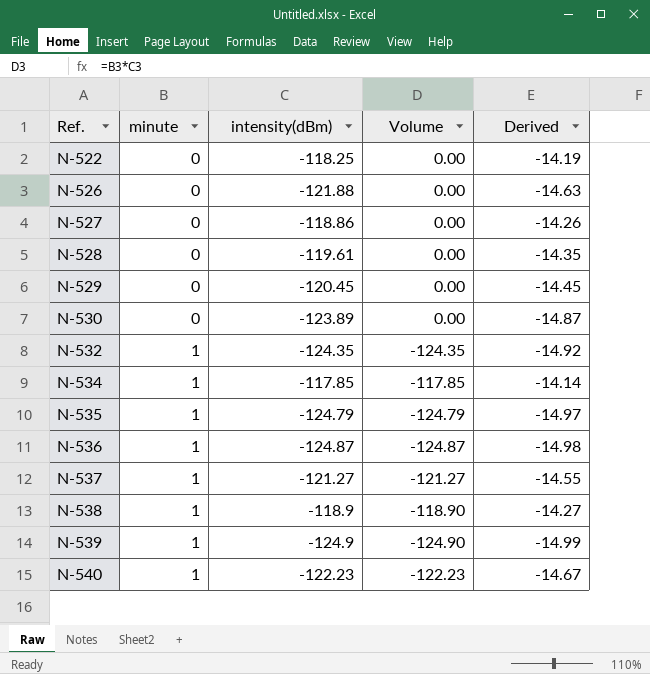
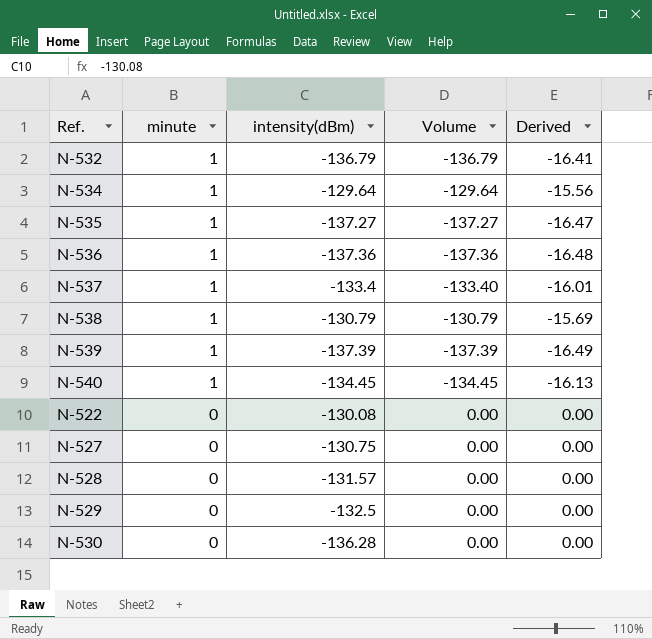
row order: Ref. ascending -> minute descending
column Derived | formula: [intensity(dBm)] * 0.12 -> [Volume] * 0.12
row N-526: 0 | -121.88 | 0.00 | -14.63 -> none
N-532 | intensity(dBm): -124.35 -> -136.79
N-532 | Volume: -124.35 -> -136.79
N-534 | intensity(dBm): -117.85 -> -129.64
N-534 | Volume: -117.85 -> -129.64
N-535 | intensity(dBm): -124.79 -> -137.27
N-535 | Volume: -124.79 -> -137.27
N-536 | intensity(dBm): -124.87 -> -137.36
N-536 | Volume: -124.87 -> -137.36
N-537 | intensity(dBm): -121.27 -> -133.4
N-537 | Volume: -121.27 -> -133.40
N-538 | intensity(dBm): -118.9 -> -130.79
N-538 | Volume: -118.90 -> -130.79
N-539 | intensity(dBm): -124.9 -> -137.39
N-539 | Volume: -124.90 -> -137.39
N-540 | intensity(dBm): -122.23 -> -134.45
N-540 | Volume: -122.23 -> -134.45
N-522 | intensity(dBm): -118.25 -> -130.08
N-527 | intensity(dBm): -118.86 -> -130.75
N-528 | intensity(dBm): -119.61 -> -131.57
N-529 | intensity(dBm): -120.45 -> -132.5
N-530 | intensity(dBm): -123.89 -> -136.28

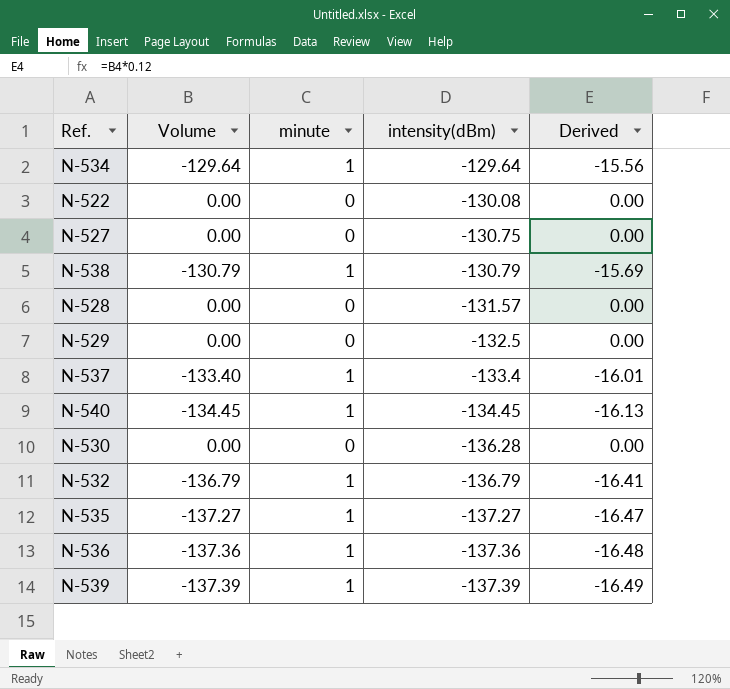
row order: minute descending -> intensity(dBm) descending
column Volume | position: 4 -> 2

